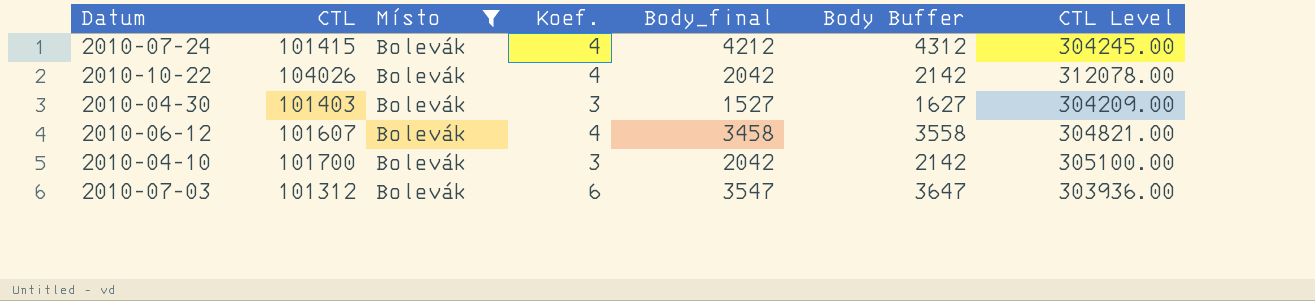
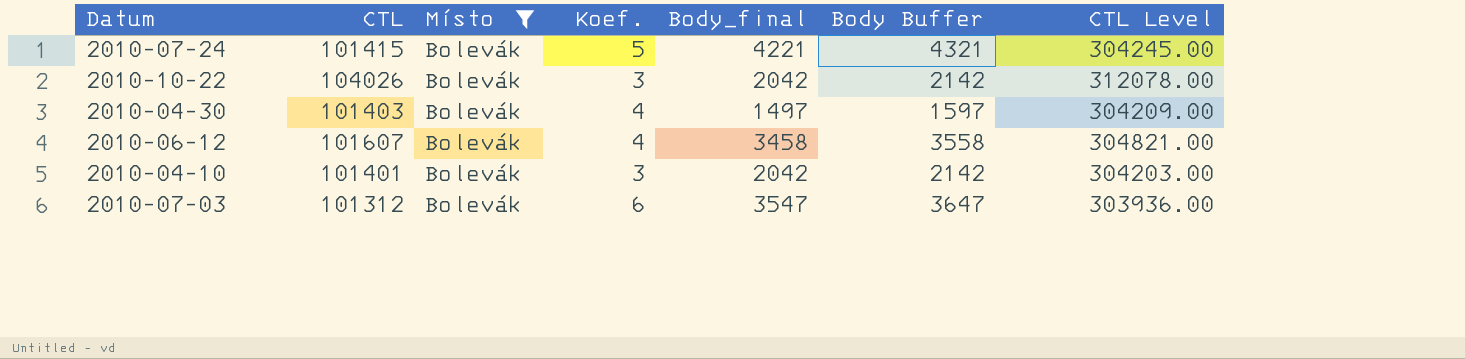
2010-07-24 | Koef.: 4 -> 5
2010-07-24 | Body_final: 4212 -> 4221
2010-07-24 | Body Buffer: 4312 -> 4321
2010-10-22 | Koef.: 4 -> 3
2010-04-30 | Koef.: 3 -> 4
2010-04-30 | Body_final: 1527 -> 1497
2010-04-30 | Body Buffer: 1627 -> 1597
2010-04-10 | CTL: 101700 -> 101401
2010-04-10 | CTL Level: 305100.00 -> 304203.00

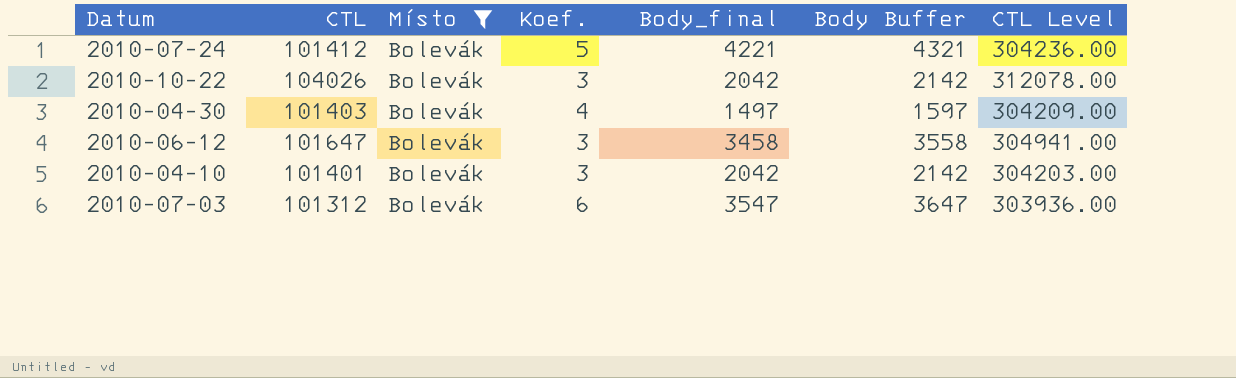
2010-07-24 | CTL: 101415 -> 101412
2010-07-24 | CTL Level: 304245.00 -> 304236.00
2010-06-12 | CTL: 101607 -> 101647
2010-06-12 | Koef.: 4 -> 3
2010-06-12 | CTL Level: 304821.00 -> 304941.00

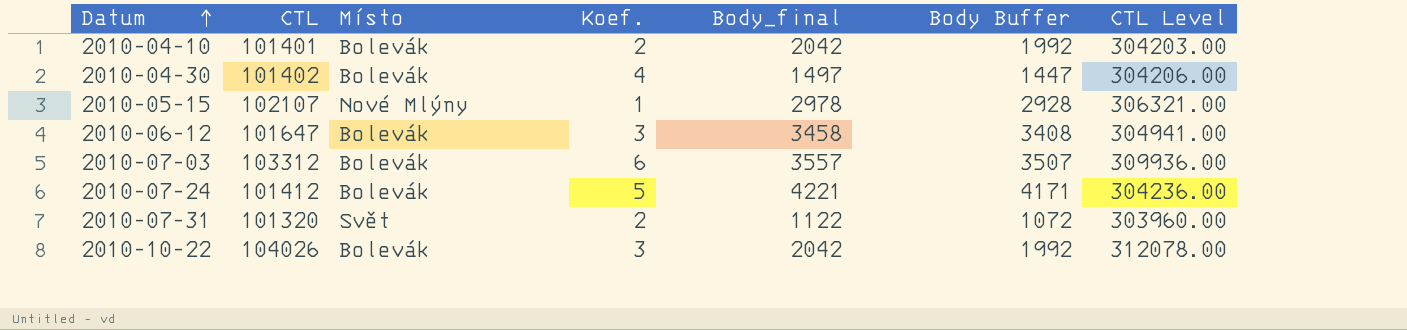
filter: Místo = Bolevák -> none
row order: none -> Datum ascending
column Body Buffer | formula: [Body_final] + 100 -> [Body_final] - 50
2010-04-10 | Koef.: 3 -> 2
2010-04-30 | CTL: 101403 -> 101402
2010-04-30 | CTL Level: 304209.00 -> 304206.00
2010-07-03 | CTL: 101312 -> 103312
2010-07-03 | Body_final: 3547 -> 3557
2010-07-03 | CTL Level: 303936.00 -> 309936.00

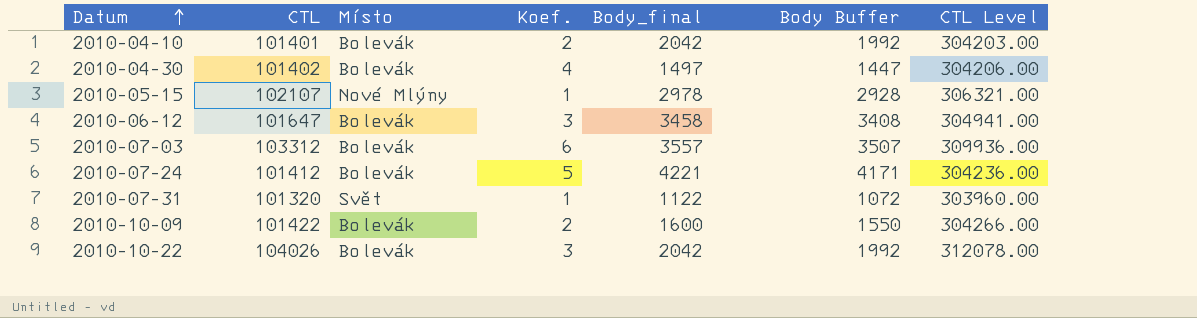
2010-07-31 | Koef.: 2 -> 1
row 2010-10-09: none -> 101422 | Bolevák | 2 | 1600 | 1550 | 304266.00

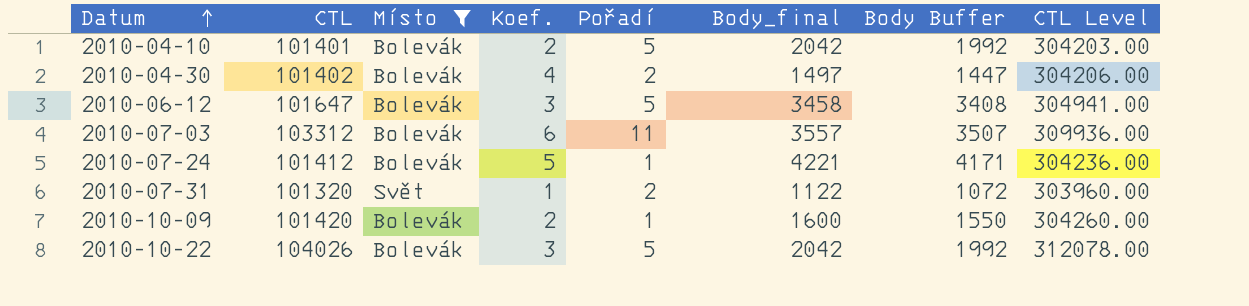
filter: none -> Místo != Nové Mlýny
column Pořadí | position: none -> 5
2010-10-09 | CTL: 101422 -> 101420
2010-10-09 | CTL Level: 304266.00 -> 304260.00

